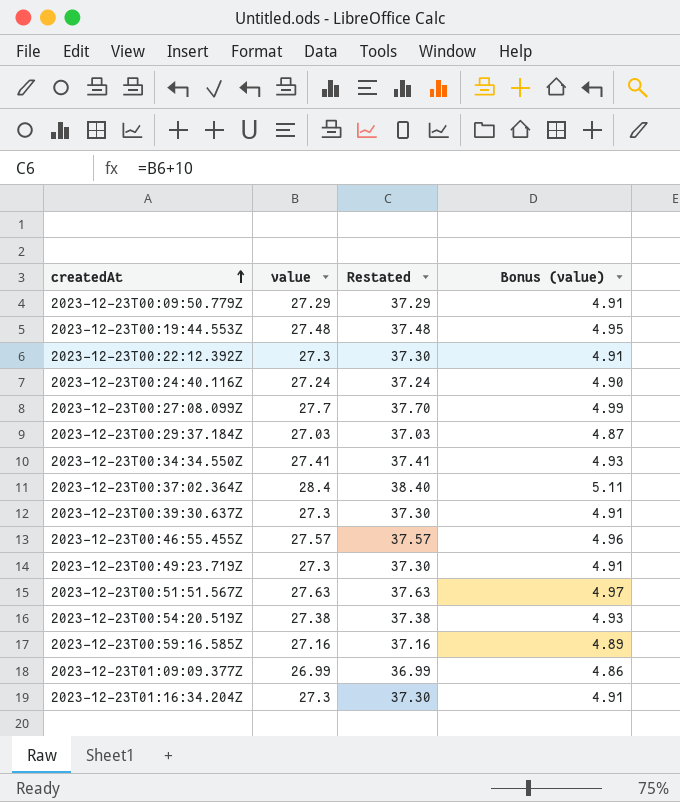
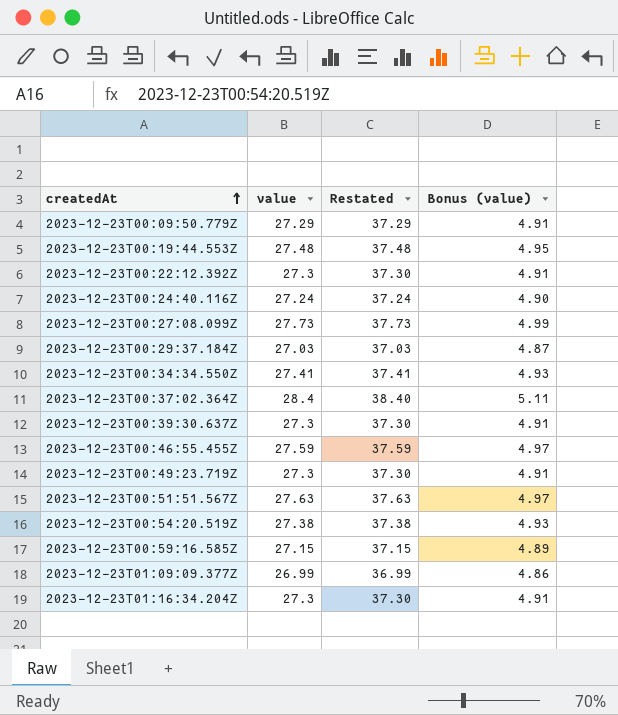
2023-12-23T00:27:08.099Z | value: 27.7 -> 27.73
2023-12-23T00:27:08.099Z | Restated: 37.70 -> 37.73
2023-12-23T00:46:55.455Z | value: 27.57 -> 27.59
2023-12-23T00:46:55.455Z | Restated: 37.57 -> 37.59
2023-12-23T00:46:55.455Z | Bonus (value): 4.96 -> 4.97
2023-12-23T00:59:16.585Z | value: 27.16 -> 27.15
2023-12-23T00:59:16.585Z | Restated: 37.16 -> 37.15

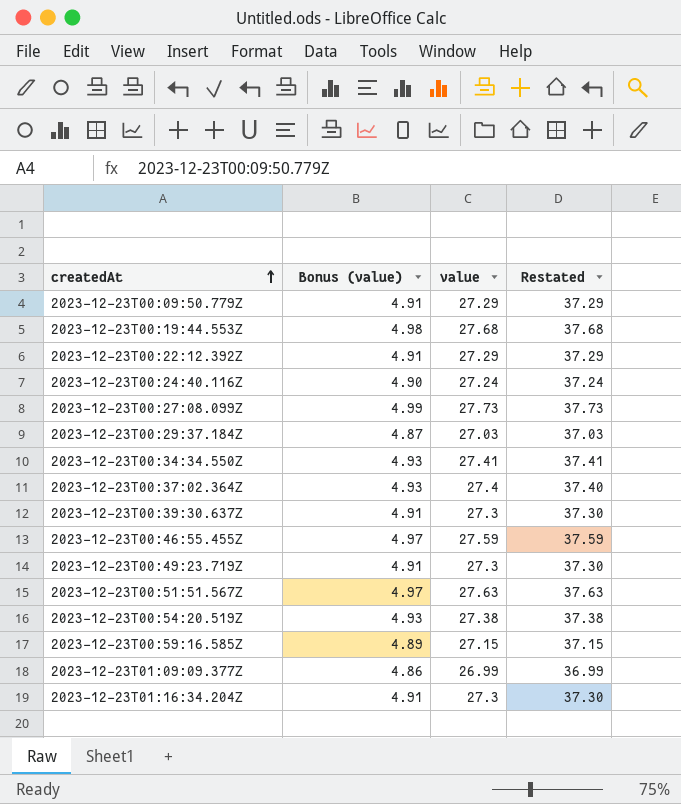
column Bonus (value) | position: 4 -> 2
2023-12-23T00:19:44.553Z | Bonus (value): 4.95 -> 4.98
2023-12-23T00:19:44.553Z | value: 27.48 -> 27.68
2023-12-23T00:19:44.553Z | Restated: 37.48 -> 37.68
2023-12-23T00:22:12.392Z | value: 27.3 -> 27.29
2023-12-23T00:22:12.392Z | Restated: 37.30 -> 37.29
2023-12-23T00:37:02.364Z | Bonus (value): 5.11 -> 4.93
2023-12-23T00:37:02.364Z | value: 28.4 -> 27.4
2023-12-23T00:37:02.364Z | Restated: 38.40 -> 37.40

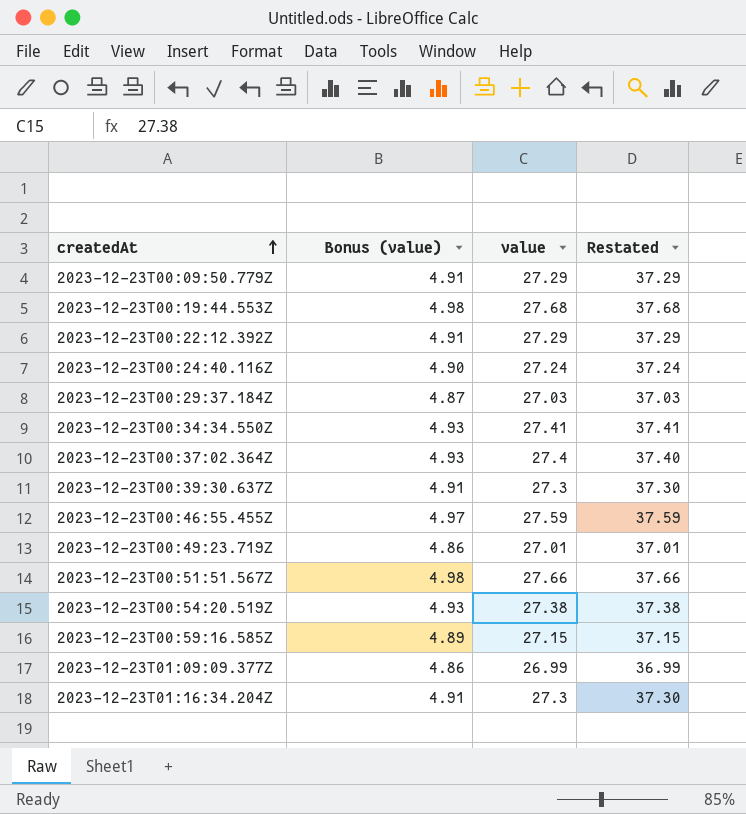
row 2023-12-23T00:27:08.099Z: 4.99 | 27.73 | 37.73 -> none
2023-12-23T00:49:23.719Z | Bonus (value): 4.91 -> 4.86
2023-12-23T00:49:23.719Z | value: 27.3 -> 27.01
2023-12-23T00:49:23.719Z | Restated: 37.30 -> 37.01
2023-12-23T00:51:51.567Z | Bonus (value): 4.97 -> 4.98
2023-12-23T00:51:51.567Z | value: 27.63 -> 27.66
2023-12-23T00:51:51.567Z | Restated: 37.63 -> 37.66

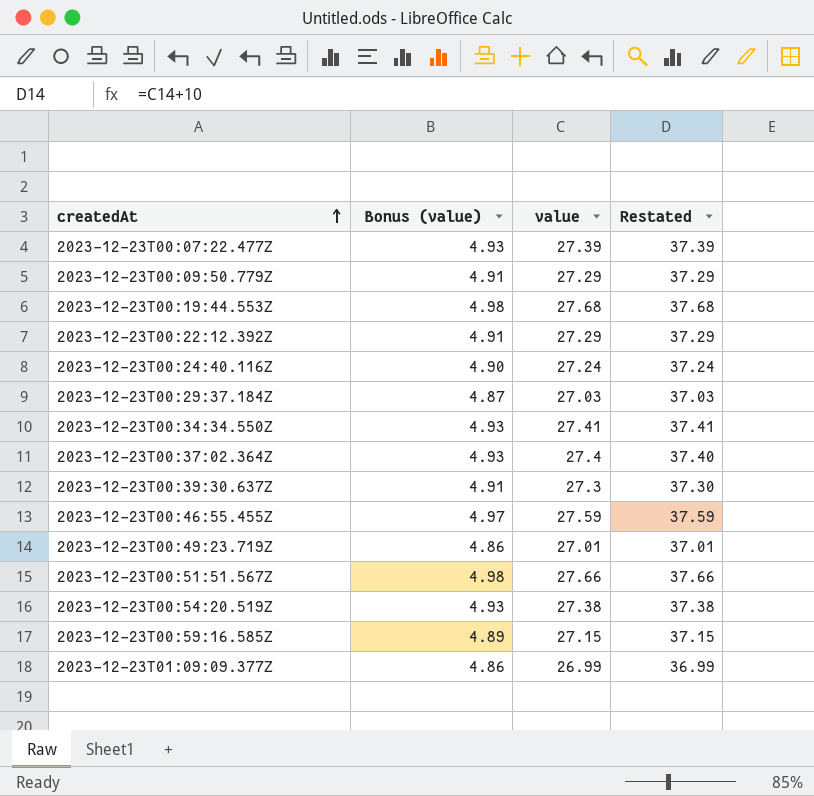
row 2023-12-23T01:16:34.204Z: 4.91 | 27.3 | 37.30 -> none
row 2023-12-23T00:07:22.477Z: none -> 4.93 | 27.39 | 37.39

